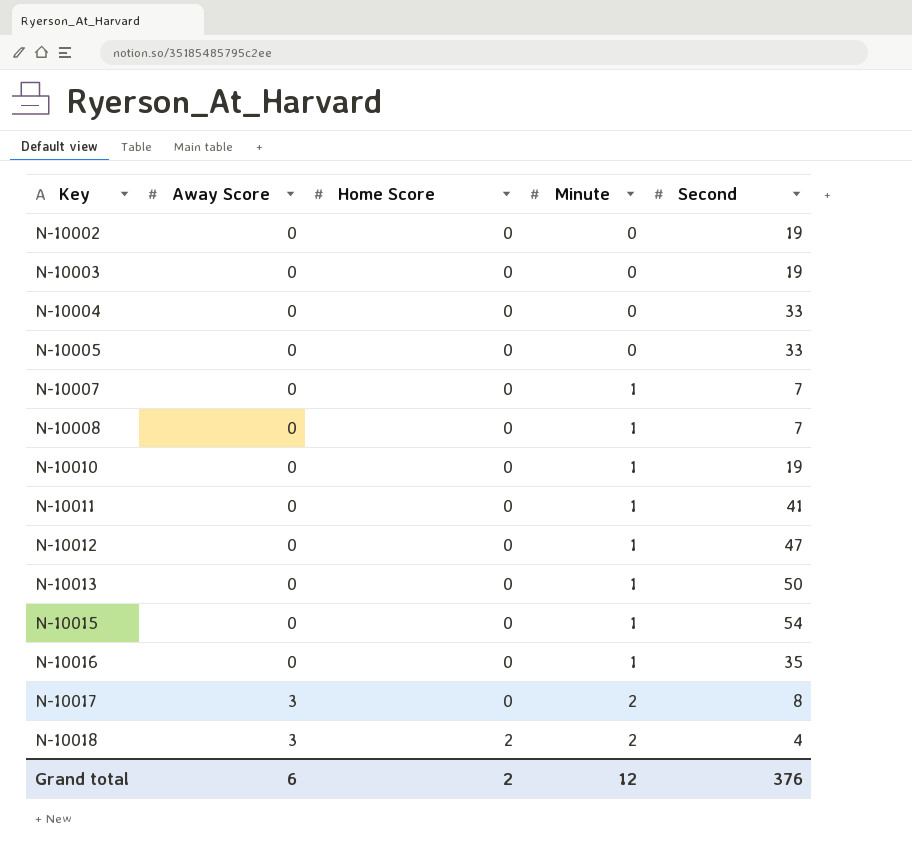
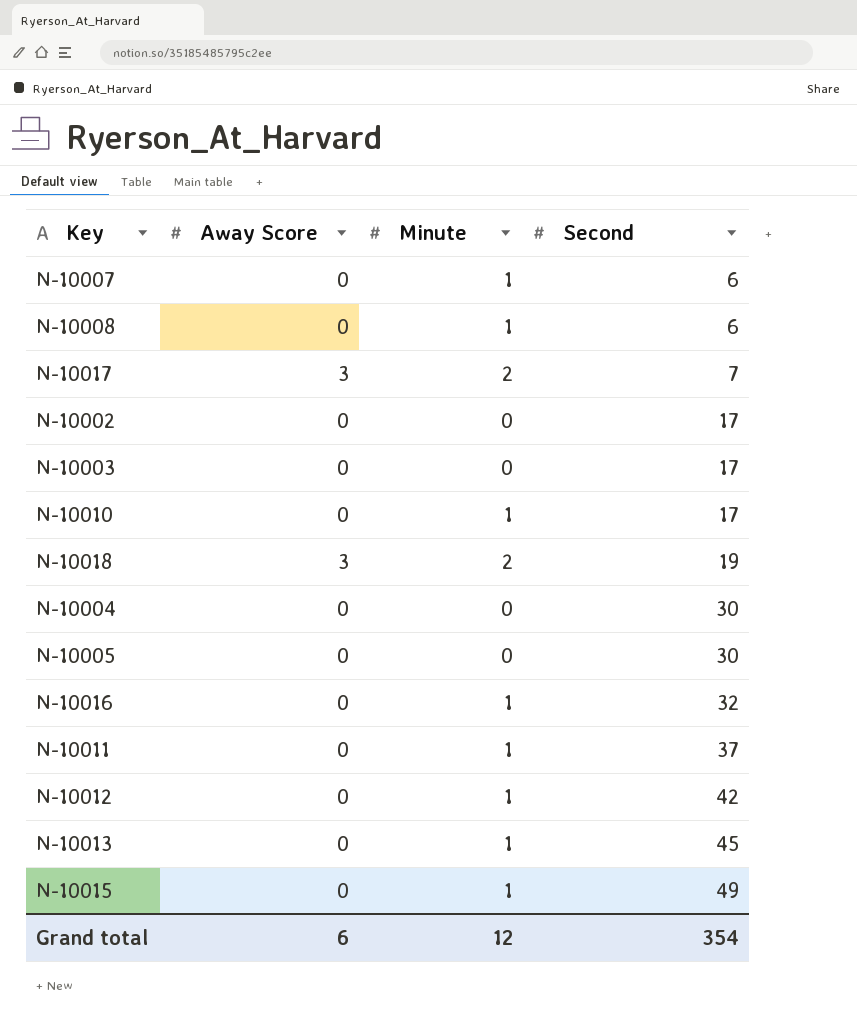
row order: Key ascending -> Second ascending
column Home Score | position: 3 -> none
N-10007 | Second: 7 -> 6
N-10008 | Second: 7 -> 6
N-10017 | Second: 8 -> 7
N-10002 | Second: 19 -> 17
N-10003 | Second: 19 -> 17
N-10010 | Second: 19 -> 17
N-10018 | Second: 4 -> 19
N-10004 | Second: 33 -> 30
N-10005 | Second: 33 -> 30
N-10016 | Second: 35 -> 32
N-10011 | Second: 41 -> 37
N-10012 | Second: 47 -> 42
N-10013 | Second: 50 -> 45
N-10015 | Second: 54 -> 49
Grand total | Second: 376 -> 354

